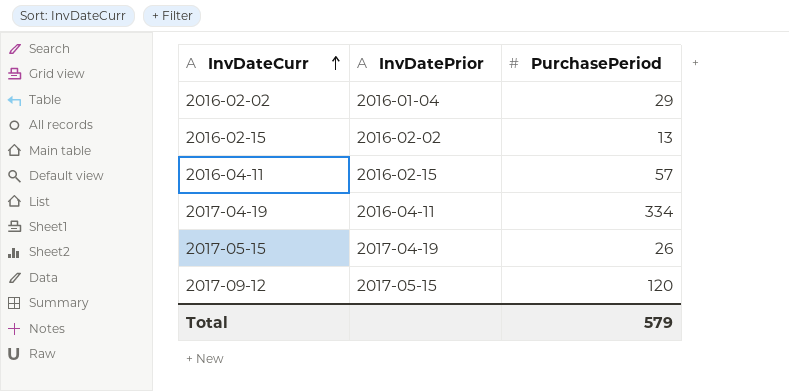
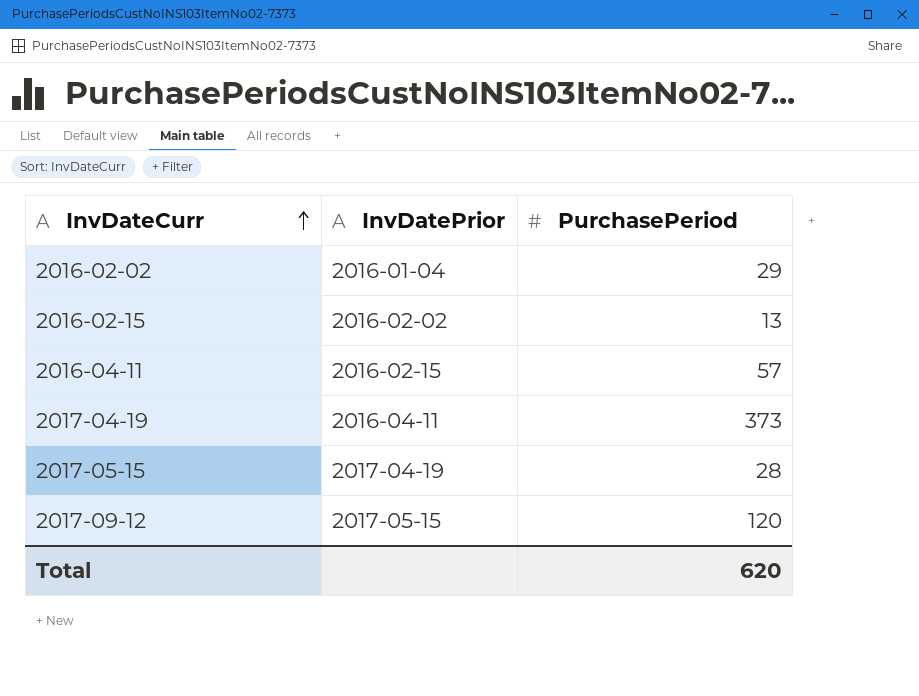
2017-04-19 | PurchasePeriod: 334 -> 373
2017-05-15 | PurchasePeriod: 26 -> 28
Total | PurchasePeriod: 579 -> 620

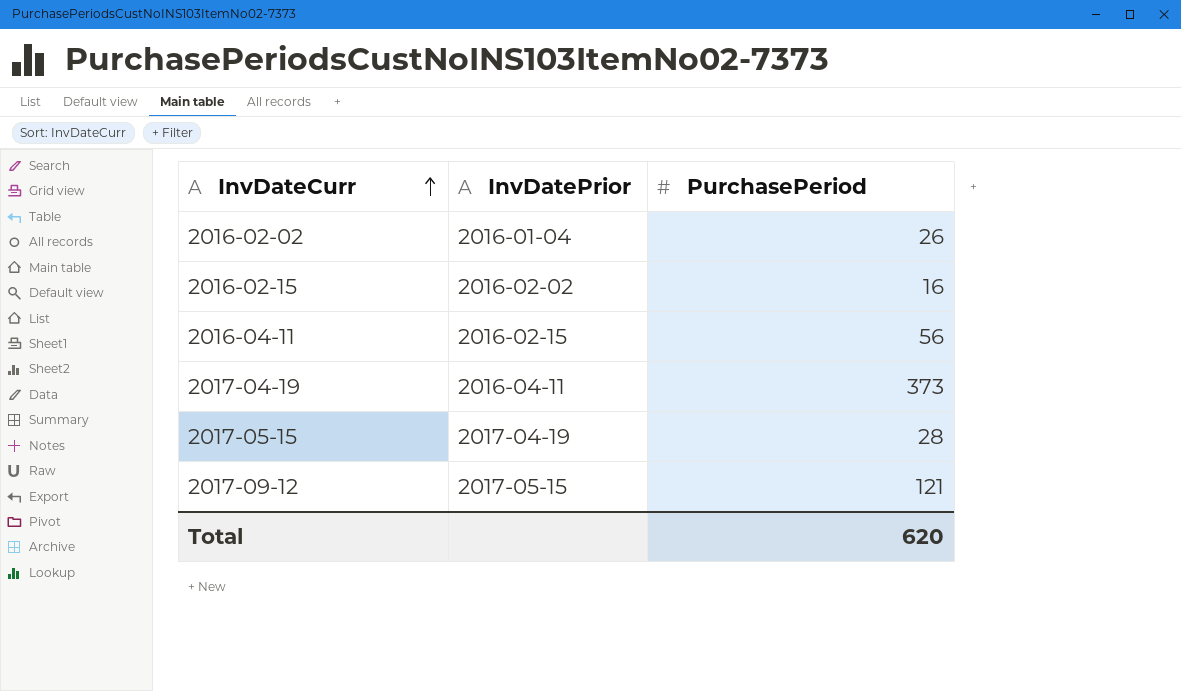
2016-02-02 | PurchasePeriod: 29 -> 26
2016-02-15 | PurchasePeriod: 13 -> 16
2016-04-11 | PurchasePeriod: 57 -> 56
2017-09-12 | PurchasePeriod: 120 -> 121

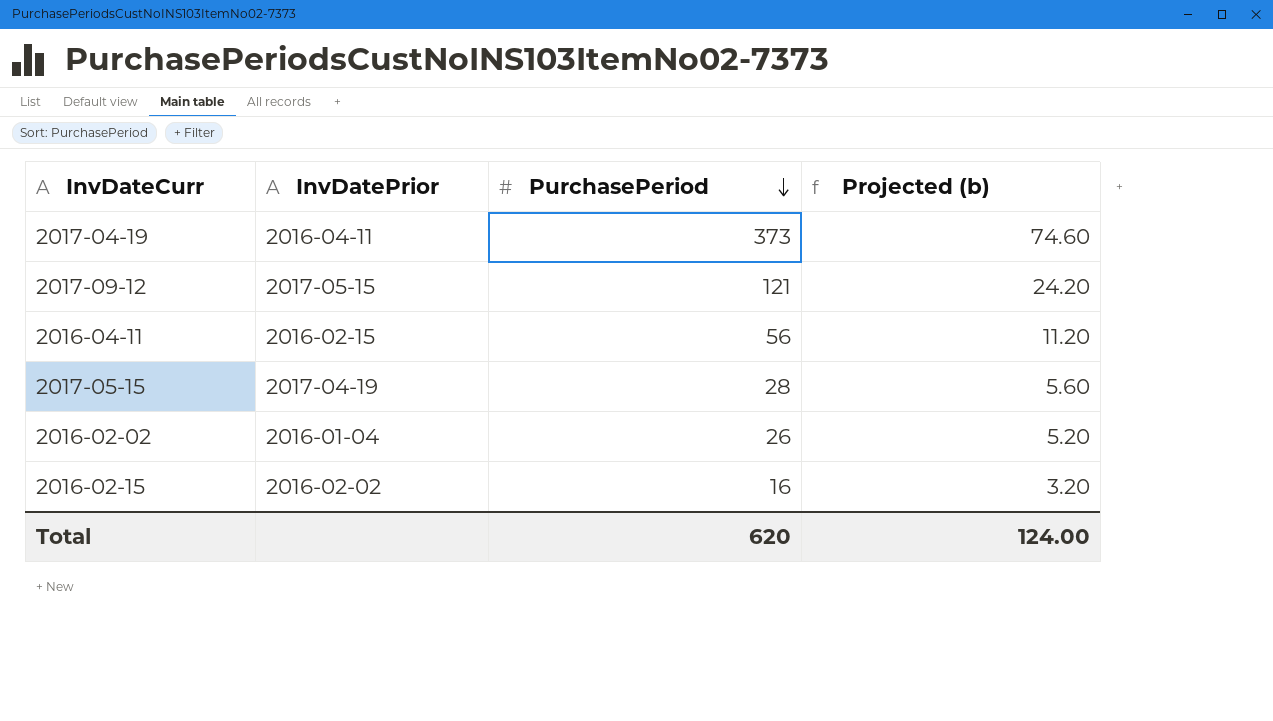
row order: InvDateCurr ascending -> PurchasePeriod descending
column Projected (b) | formula: none -> [PurchasePeriod] * 0.2

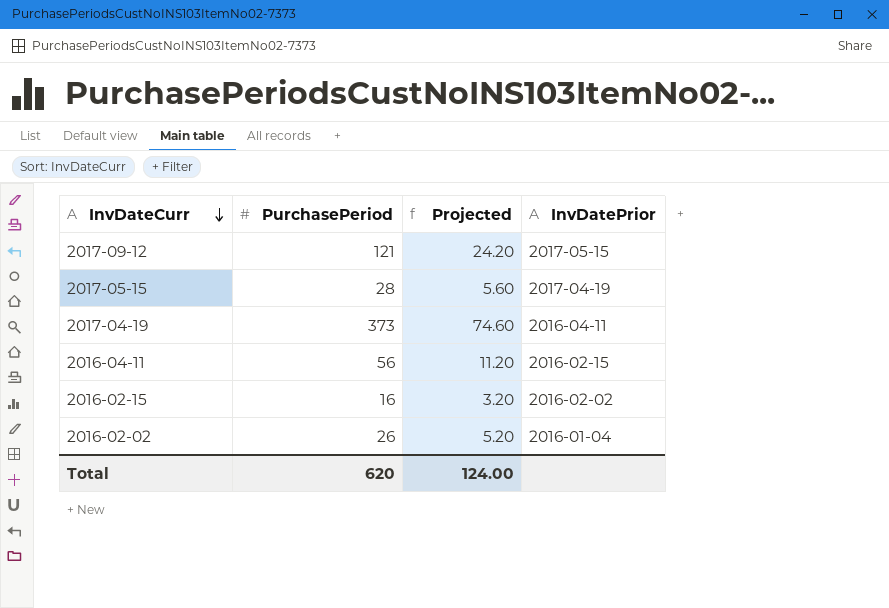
row order: PurchasePeriod descending -> InvDateCurr descending
column name: Projected (b) -> Projected
column InvDatePrior | position: 2 -> 4

